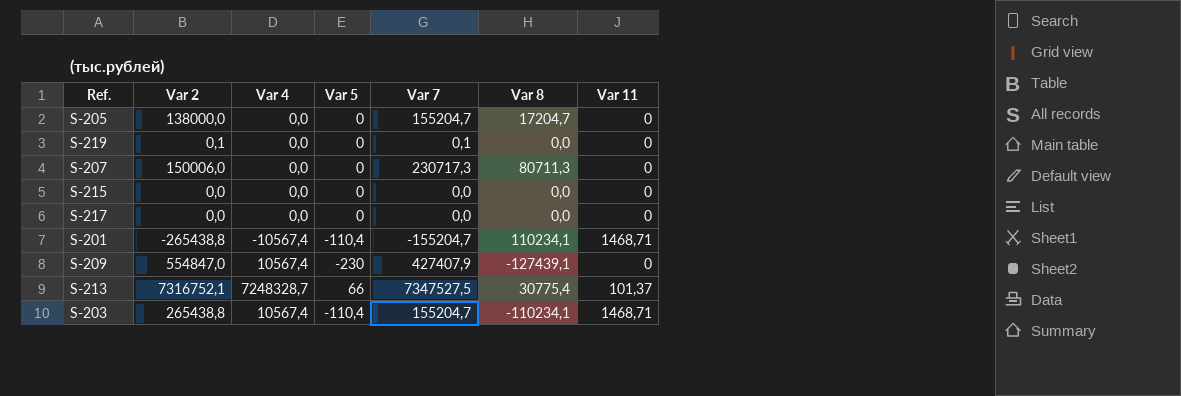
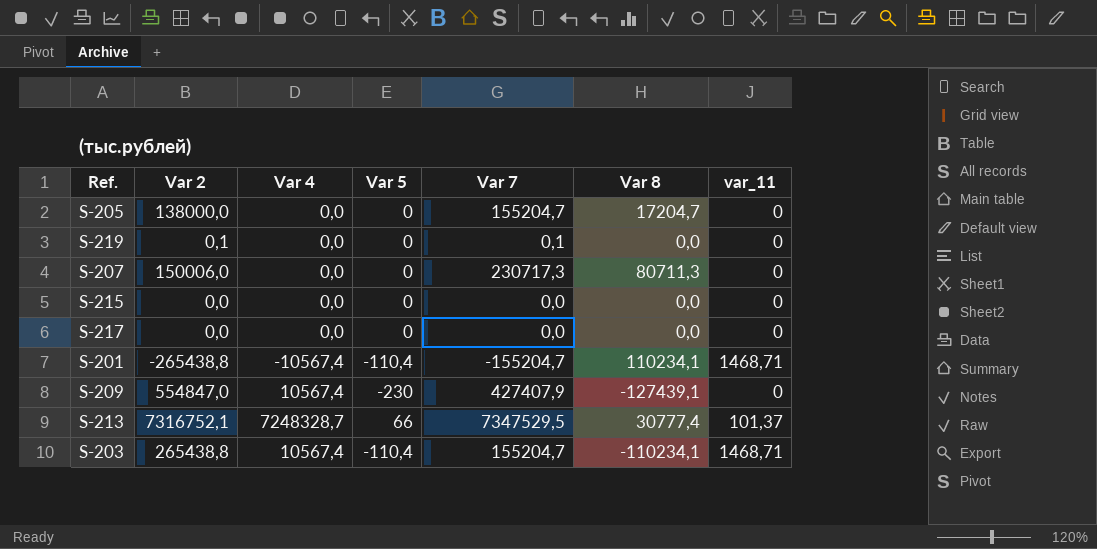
column name: Var 11 -> var_11
S-213 | Var 7: 7347527,5 -> 7347529,5
S-213 | Var 8: 30775,4 -> 30777,4

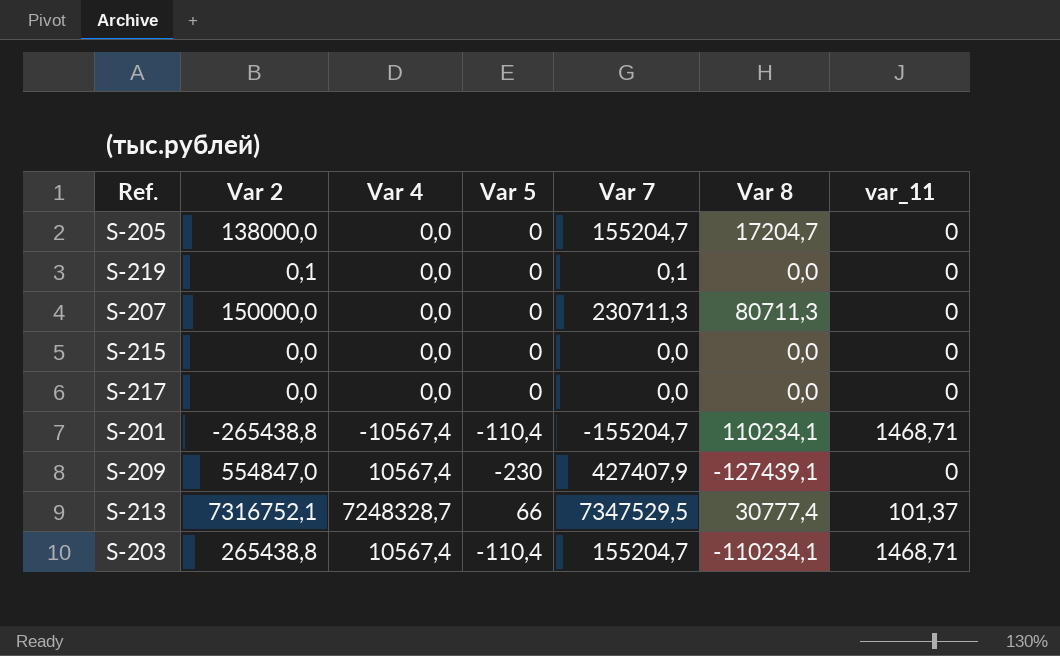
S-207 | Var 2: 150006,0 -> 150000,0
S-207 | Var 7: 230717,3 -> 230711,3

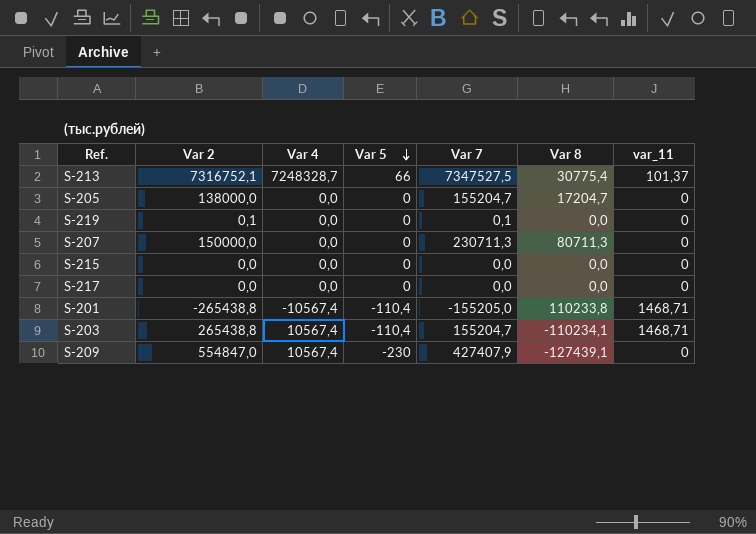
row order: none -> Var 5 descending
S-213 | Var 7: 7347529,5 -> 7347527,5
S-213 | Var 8: 30777,4 -> 30775,4
S-201 | Var 7: -155204,7 -> -155205,0
S-201 | Var 8: 110234,1 -> 110233,8

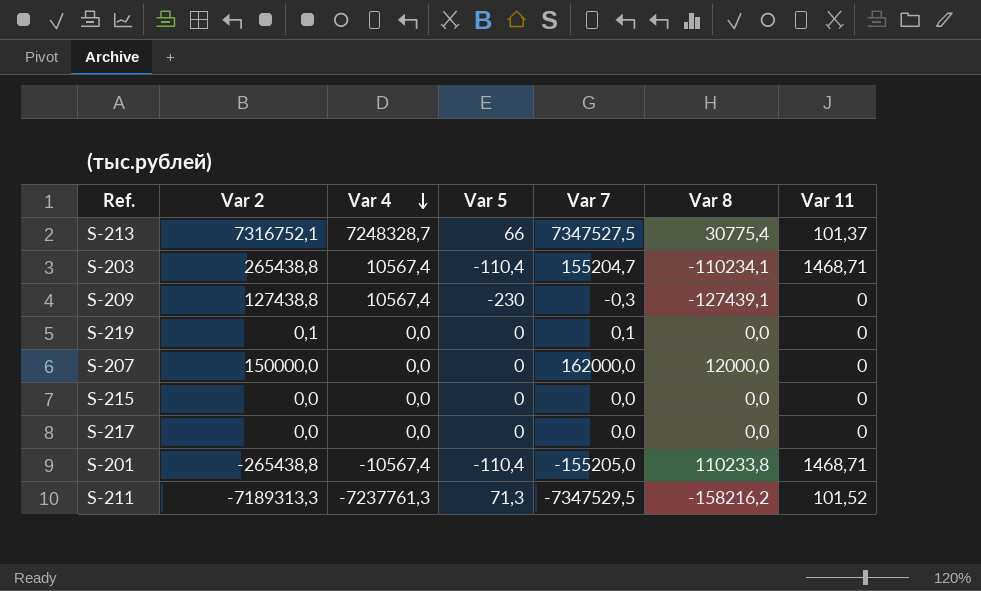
row order: Var 5 descending -> Var 4 descending
column name: var_11 -> Var 11
row S-205: 138000,0 | 0,0 | 0 | 155204,7 | 17204,7 | 0 -> none
S-209 | Var 2: 554847,0 -> 127438,8
S-209 | Var 7: 427407,9 -> -0,3
S-207 | Var 7: 230711,3 -> 162000,0
S-207 | Var 8: 80711,3 -> 12000,0
row S-211: none -> -7189313,3 | -7237761,3 | 71,3 | -7347529,5 | -158216,2 | 101,52

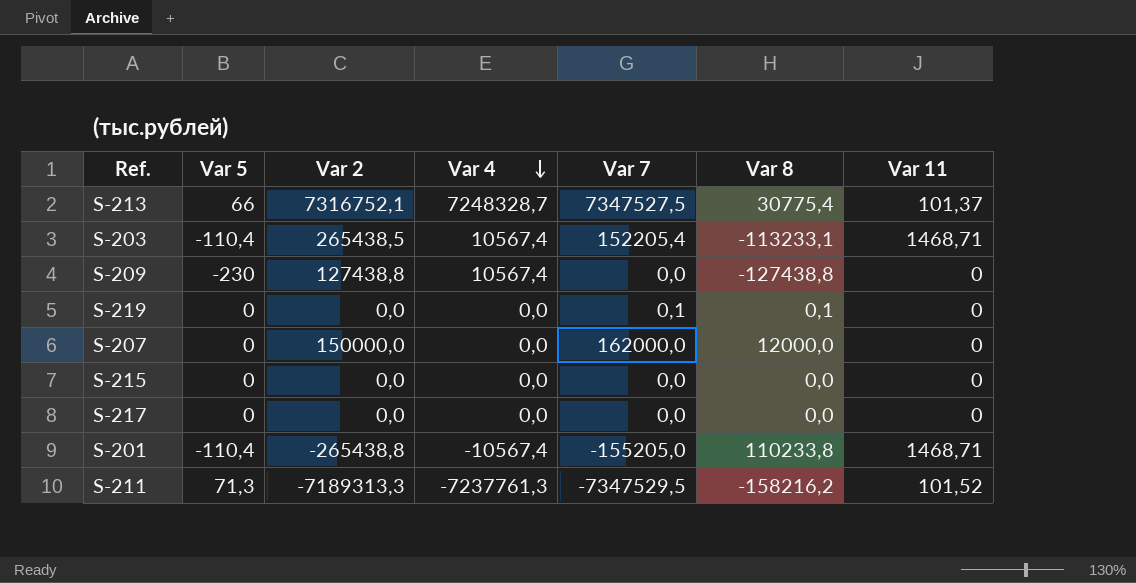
column Var 5 | position: 4 -> 2
S-203 | Var 2: 265438,8 -> 265438,5
S-203 | Var 7: 155204,7 -> 152205,4
S-203 | Var 8: -110234,1 -> -113233,1
S-209 | Var 7: -0,3 -> 0,0
S-209 | Var 8: -127439,1 -> -127438,8
S-219 | Var 2: 0,1 -> 0,0
S-219 | Var 8: 0,0 -> 0,1

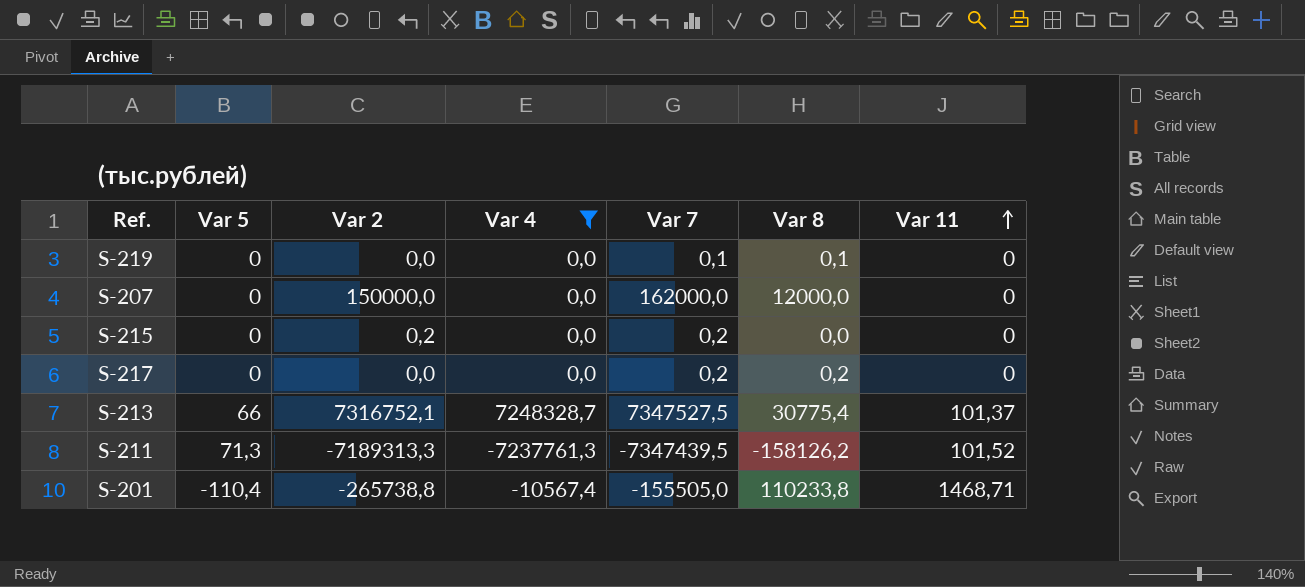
filter: none -> Var 4 != 10567,4
row order: Var 4 descending -> Var 11 ascending
S-215 | Var 2: 0,0 -> 0,2
S-215 | Var 7: 0,0 -> 0,2
S-217 | Var 7: 0,0 -> 0,2
S-217 | Var 8: 0,0 -> 0,2
S-211 | Var 7: -7347529,5 -> -7347439,5
S-211 | Var 8: -158216,2 -> -158126,2
S-201 | Var 2: -265438,8 -> -265738,8
S-201 | Var 7: -155205,0 -> -155505,0

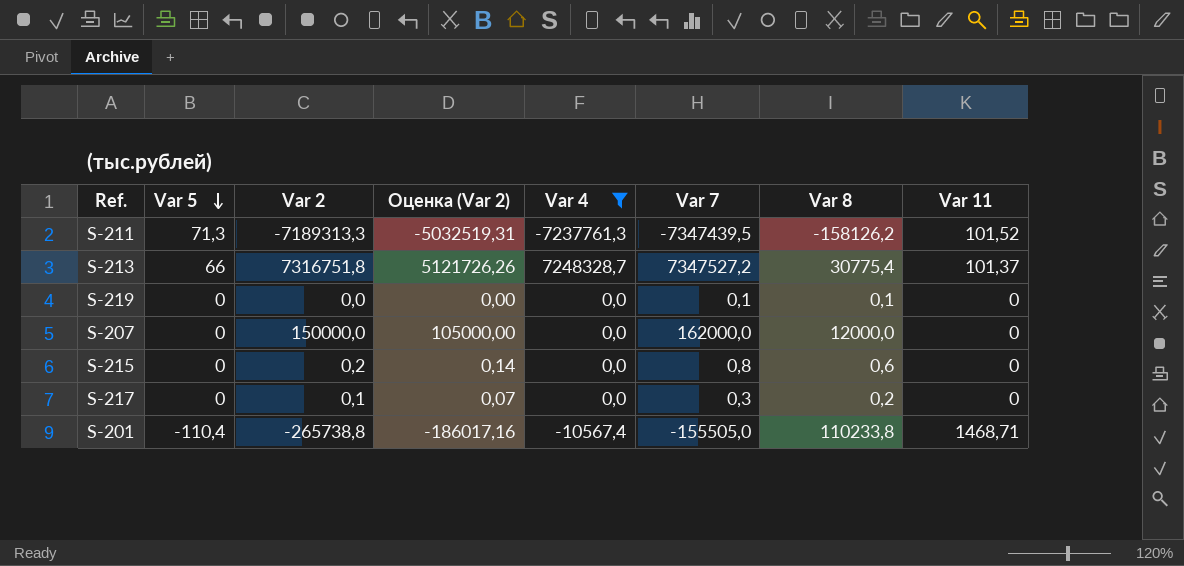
row order: Var 11 ascending -> Var 5 descending
column Оценка (Var 2) | formula: none -> [Var 2] * 0,7
S-213 | Var 2: 7316752,1 -> 7316751,8
S-213 | Var 7: 7347527,5 -> 7347527,2
S-215 | Var 7: 0,2 -> 0,8
S-215 | Var 8: 0,0 -> 0,6
S-217 | Var 2: 0,0 -> 0,1
S-217 | Var 7: 0,2 -> 0,3

